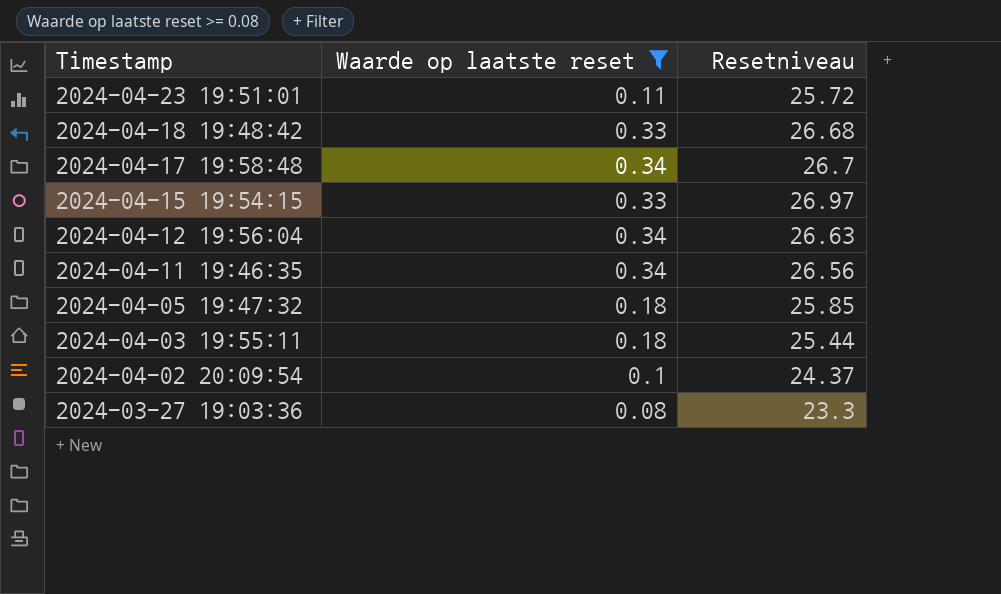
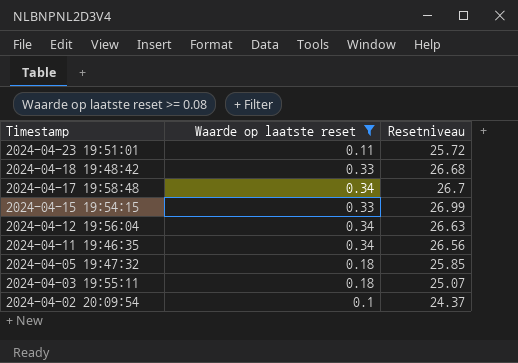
row 2024-03-27 19:03:36: 0.08 | 23.3 -> none
2024-04-15 19:54:15 | Resetniveau: 26.97 -> 26.99
2024-04-03 19:55:11 | Resetniveau: 25.44 -> 25.07

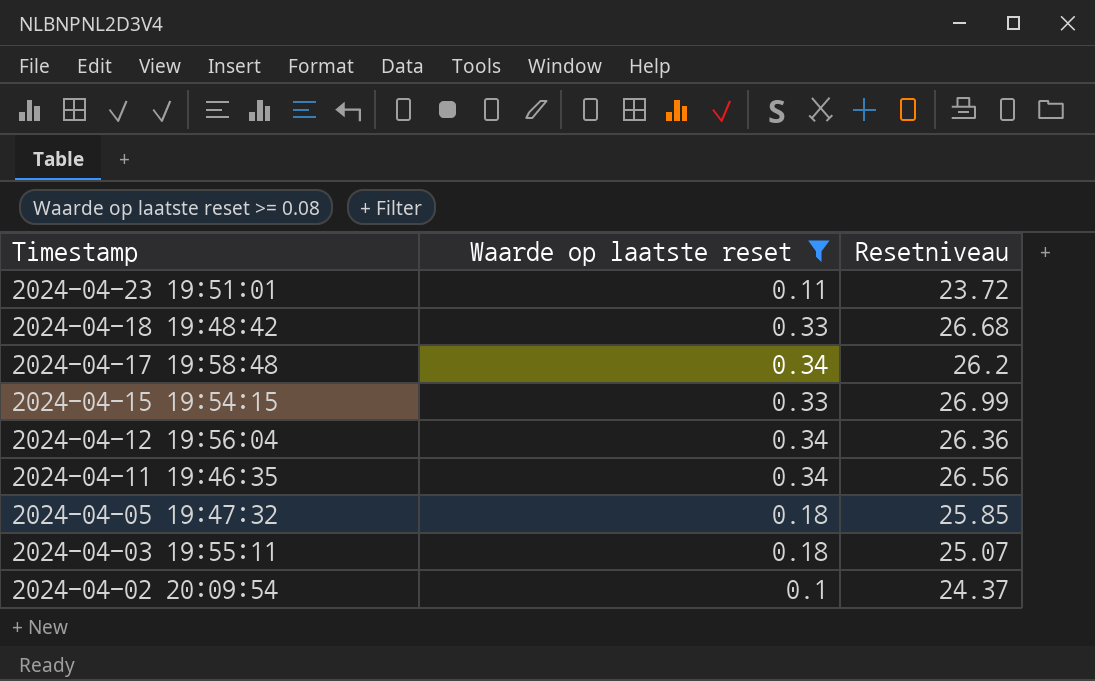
2024-04-23 19:51:01 | Resetniveau: 25.72 -> 23.72
2024-04-17 19:58:48 | Resetniveau: 26.7 -> 26.2
2024-04-12 19:56:04 | Resetniveau: 26.63 -> 26.36

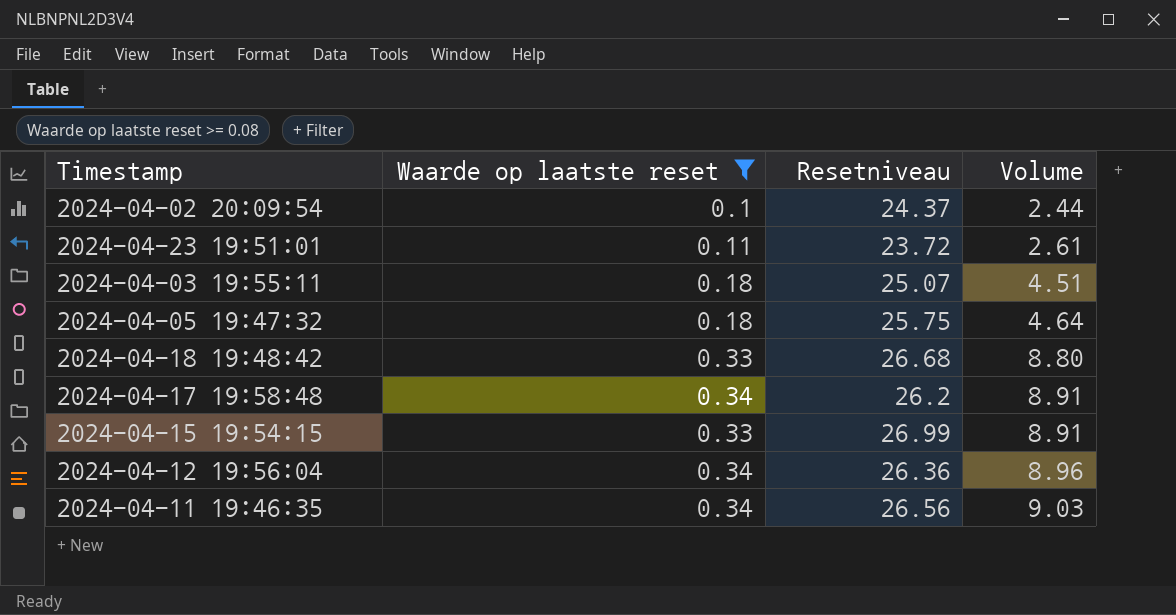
row order: Timestamp descending -> Volume ascending
column Volume | formula: none -> [Waarde op laatste reset] * [Resetniveau]
2024-04-05 19:47:32 | Resetniveau: 25.85 -> 25.75

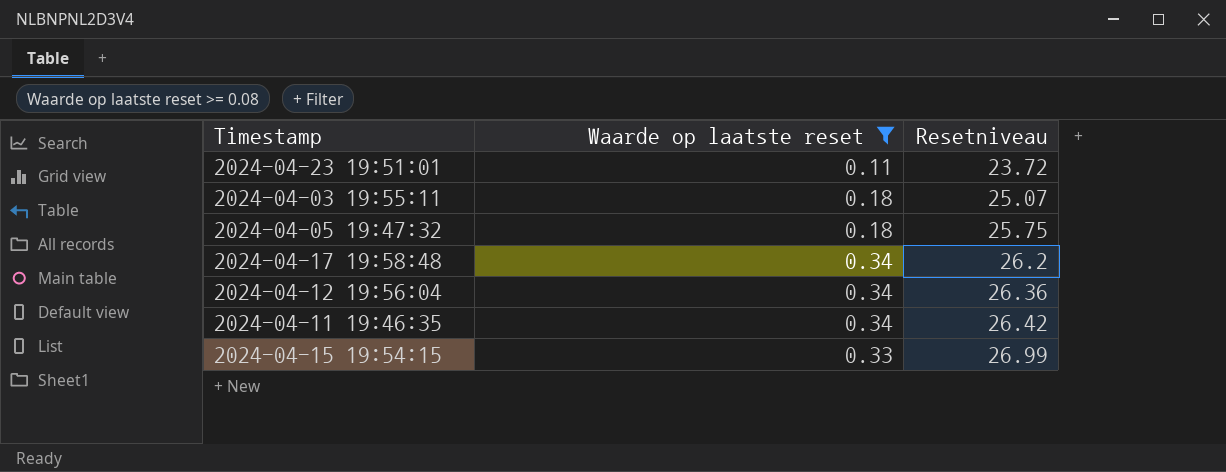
row order: Volume ascending -> Resetniveau ascending
column Volume | formula: [Waarde op laatste reset] * [Resetniveau] -> none
row 2024-04-02 20:09:54: 0.1 | 24.37 | 2.44 -> none
row 2024-04-18 19:48:42: 0.33 | 26.68 | 8.80 -> none
2024-04-11 19:46:35 | Resetniveau: 26.56 -> 26.42

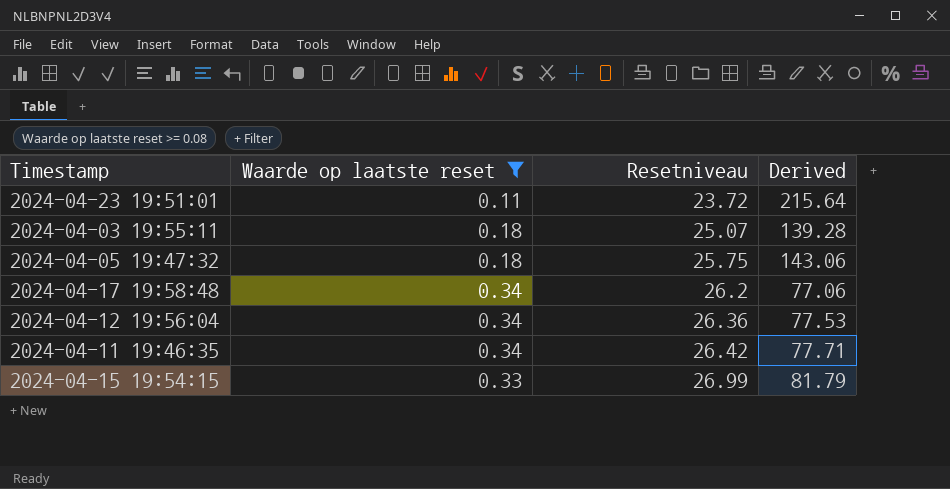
column Derived | formula: none -> [Resetniveau] / [Waarde op laatste reset]

